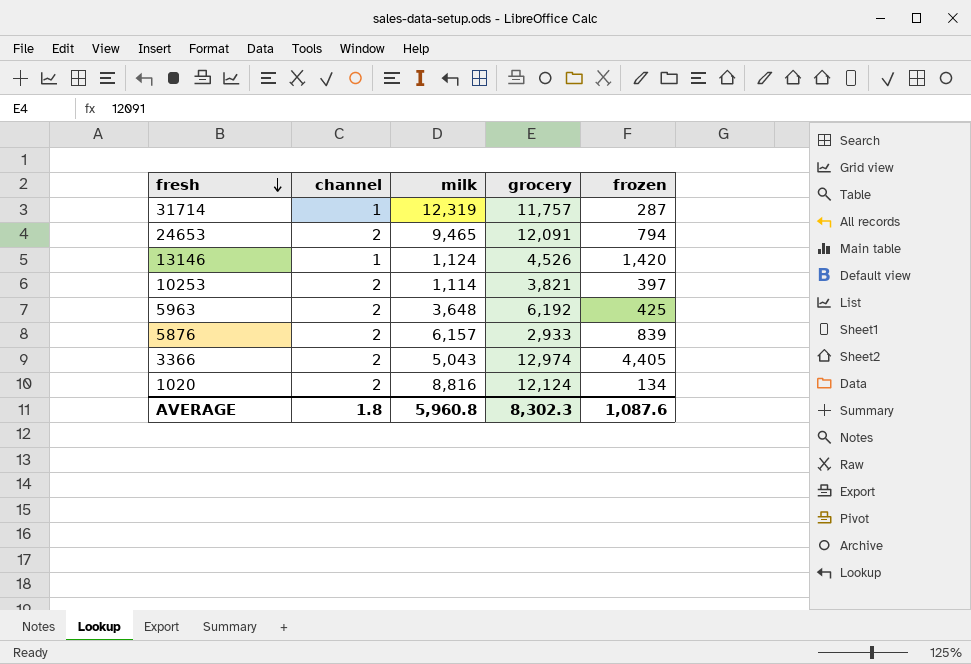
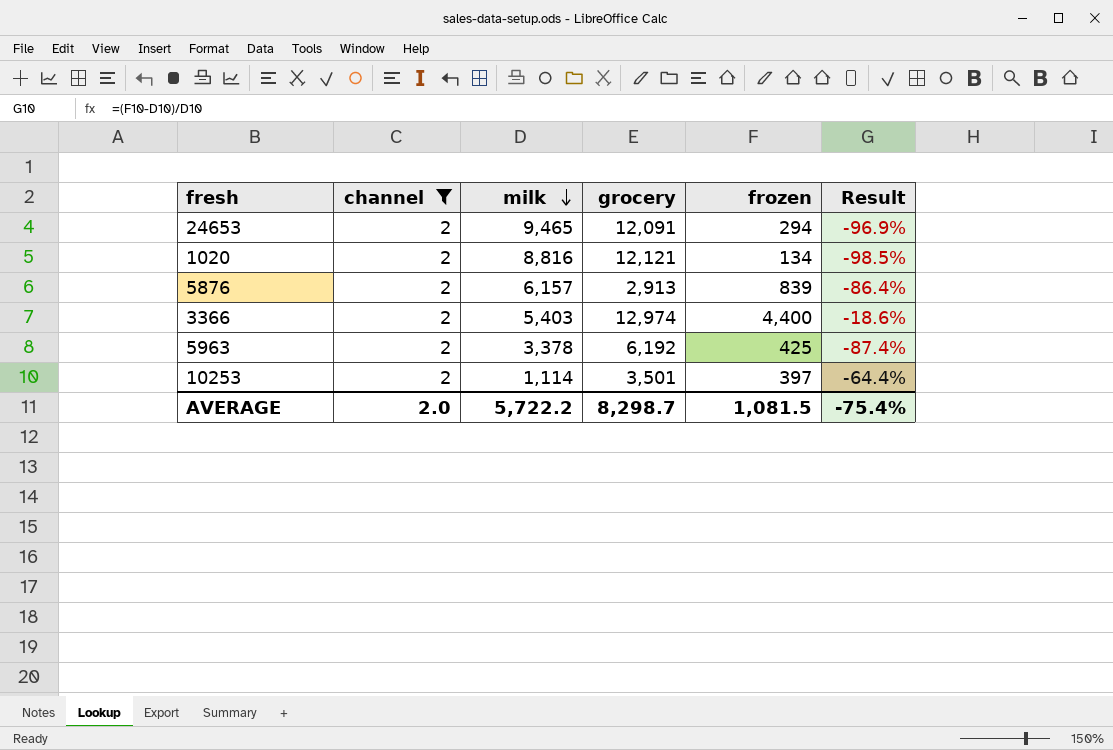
filter: none -> channel = 2
row order: fresh descending -> milk descending
column Result | formula: none -> ([frozen] - [milk]) / [milk]
24653 | frozen: 794 -> 294
1020 | grocery: 12,124 -> 12,121
5876 | grocery: 2,933 -> 2,913
3366 | milk: 5,043 -> 5,403
3366 | frozen: 4,405 -> 4,400
5963 | milk: 3,648 -> 3,378
10253 | grocery: 3,821 -> 3,501
AVERAGE | channel: 1.8 -> 2.0
AVERAGE | milk: 5,960.8 -> 5,722.2
AVERAGE | grocery: 8,302.3 -> 8,298.7
AVERAGE | frozen: 1,087.6 -> 1,081.5

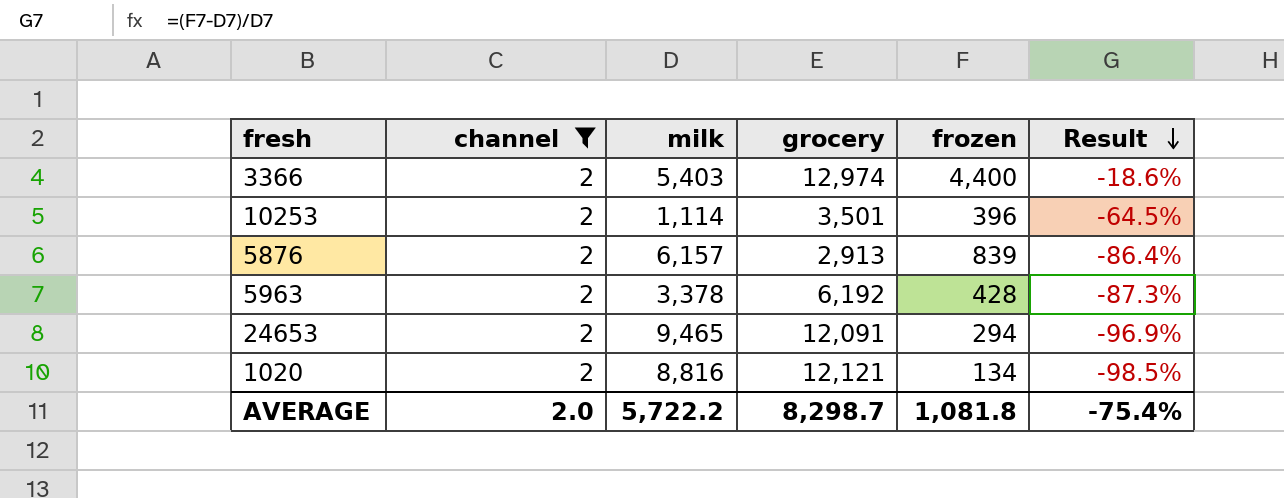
row order: milk descending -> Result descending
10253 | frozen: 397 -> 396
10253 | Result: -64.4% -> -64.5%
5963 | frozen: 425 -> 428
5963 | Result: -87.4% -> -87.3%
AVERAGE | frozen: 1,081.5 -> 1,081.8

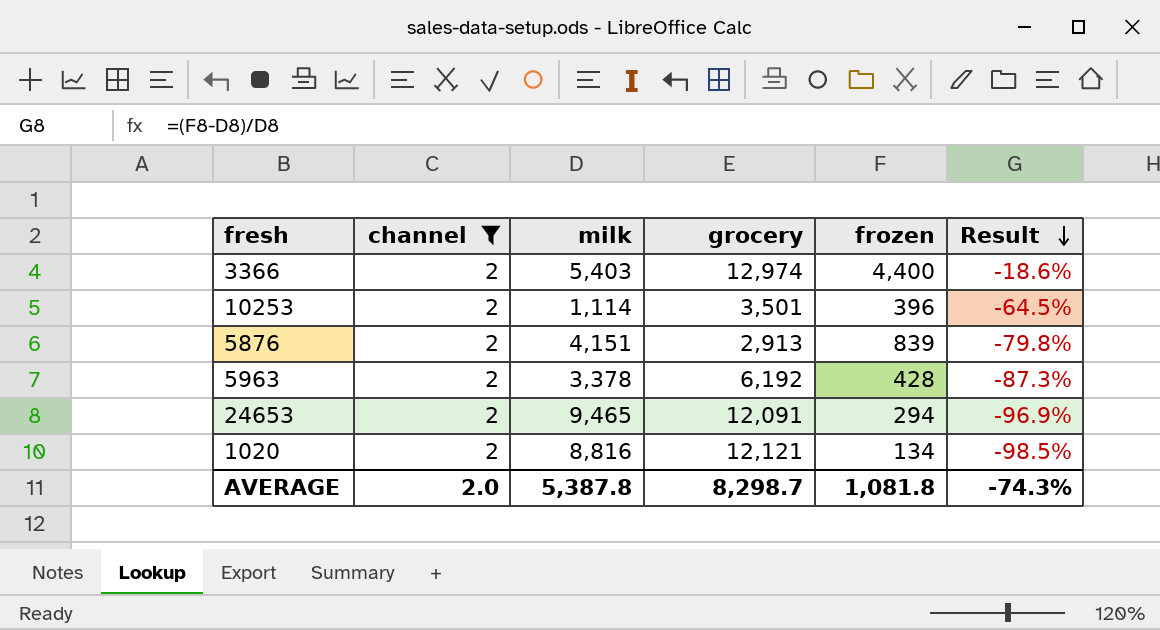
5876 | milk: 6,157 -> 4,151
5876 | Result: -86.4% -> -79.8%
AVERAGE | milk: 5,722.2 -> 5,387.8
AVERAGE | Result: -75.4% -> -74.3%

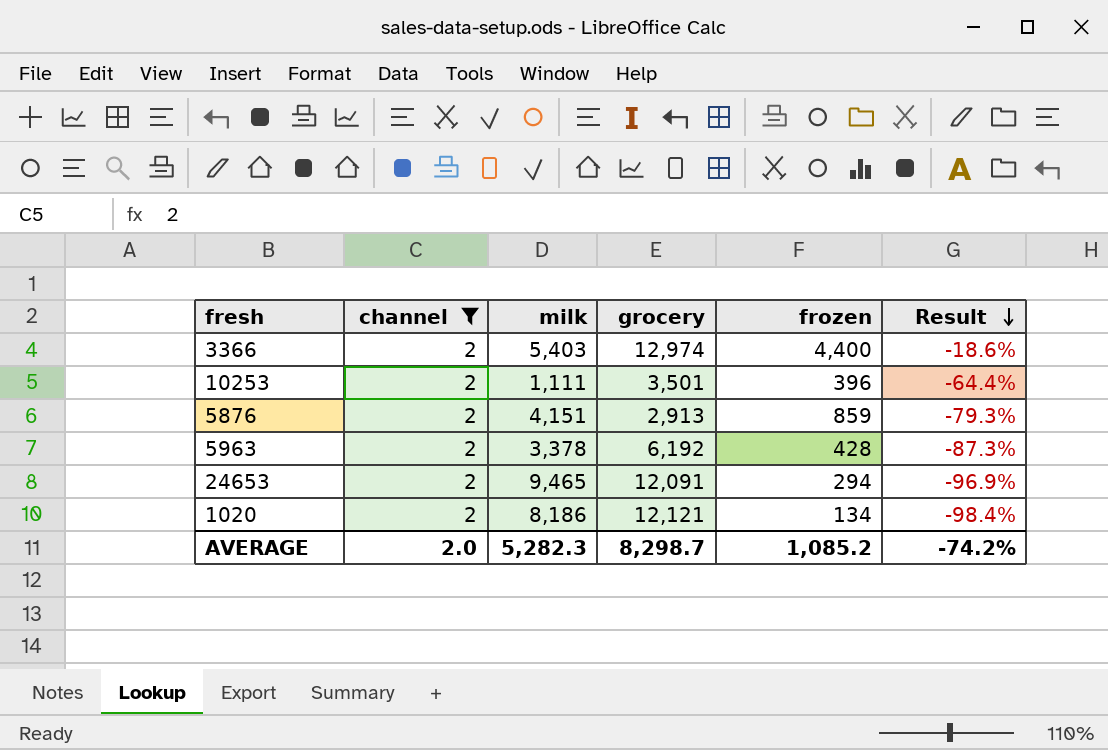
10253 | milk: 1,114 -> 1,111
10253 | Result: -64.5% -> -64.4%
5876 | frozen: 839 -> 859
5876 | Result: -79.8% -> -79.3%
1020 | milk: 8,816 -> 8,186
1020 | Result: -98.5% -> -98.4%
AVERAGE | milk: 5,387.8 -> 5,282.3
AVERAGE | frozen: 1,081.8 -> 1,085.2
AVERAGE | Result: -74.3% -> -74.2%

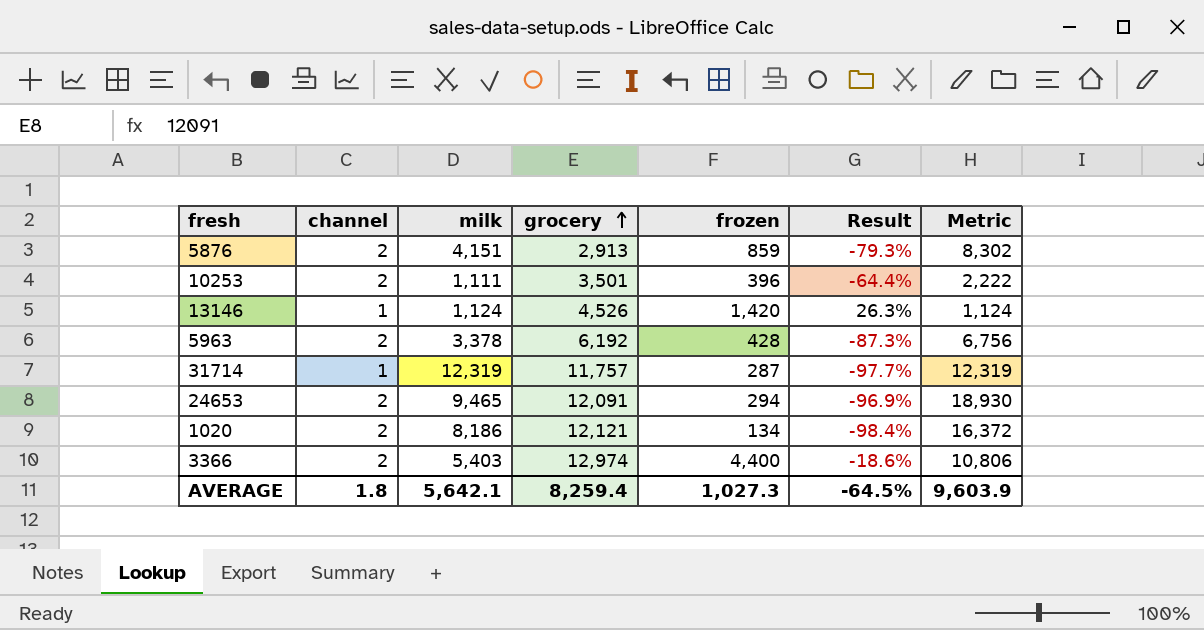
filter: channel = 2 -> none
row order: Result descending -> grocery ascending
column Metric | formula: none -> [channel] * [milk]
AVERAGE | channel: 2.0 -> 1.8
AVERAGE | milk: 5,282.3 -> 5,642.1
AVERAGE | grocery: 8,298.7 -> 8,259.4
AVERAGE | frozen: 1,085.2 -> 1,027.3
AVERAGE | Result: -74.2% -> -64.5%

